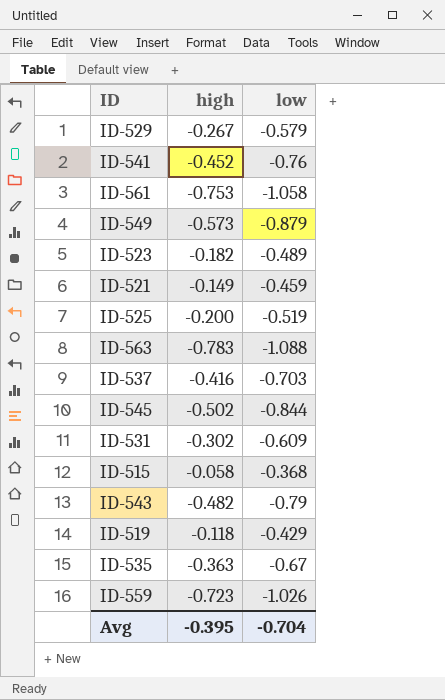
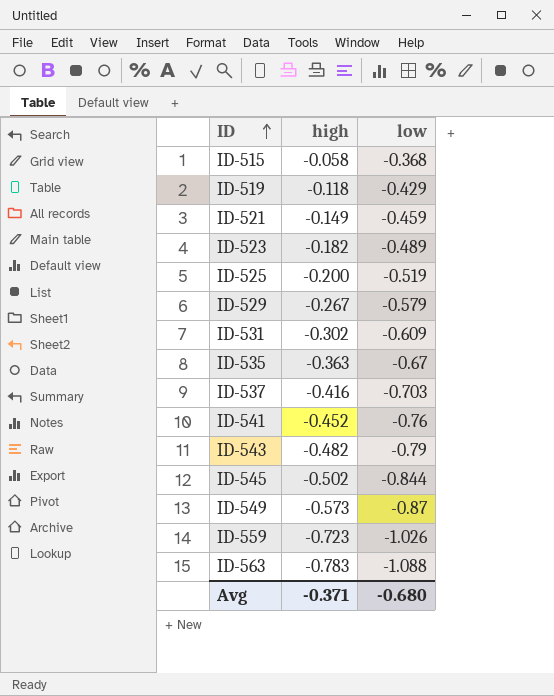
row order: none -> ID ascending
row ID-561: -0.753 | -1.058 -> none
ID-549 | low: -0.879 -> -0.87
Avg | high: -0.395 -> -0.371
Avg | low: -0.704 -> -0.680

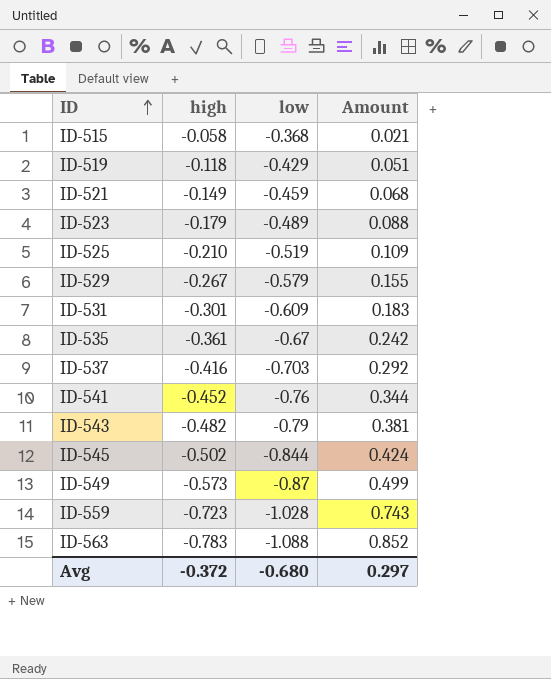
column Amount | formula: none -> [high] * [low]
ID-523 | high: -0.182 -> -0.179
ID-525 | high: -0.200 -> -0.210
ID-531 | high: -0.302 -> -0.301
ID-535 | high: -0.363 -> -0.361
ID-559 | low: -1.026 -> -1.028
Avg | high: -0.371 -> -0.372

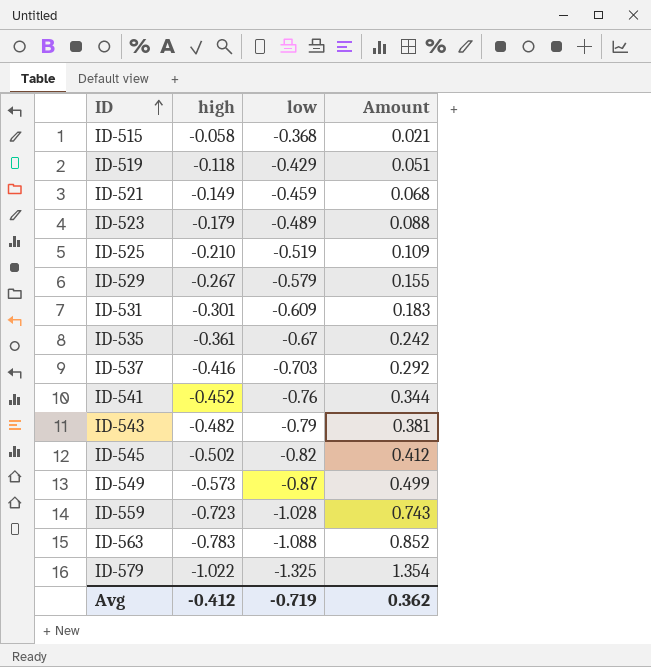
ID-545 | low: -0.844 -> -0.82
ID-545 | Amount: 0.424 -> 0.412
row ID-579: none -> -1.022 | -1.325 | 1.354
Avg | high: -0.372 -> -0.412
Avg | low: -0.680 -> -0.719
Avg | Amount: 0.297 -> 0.362

